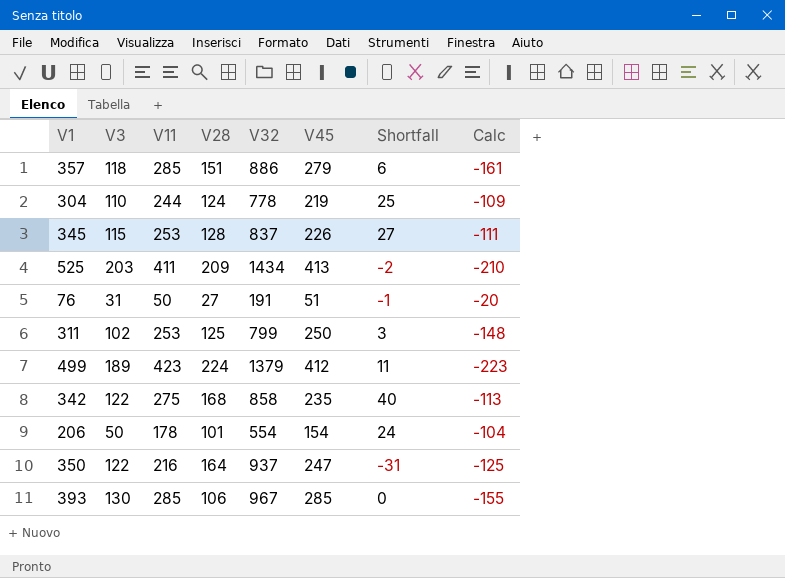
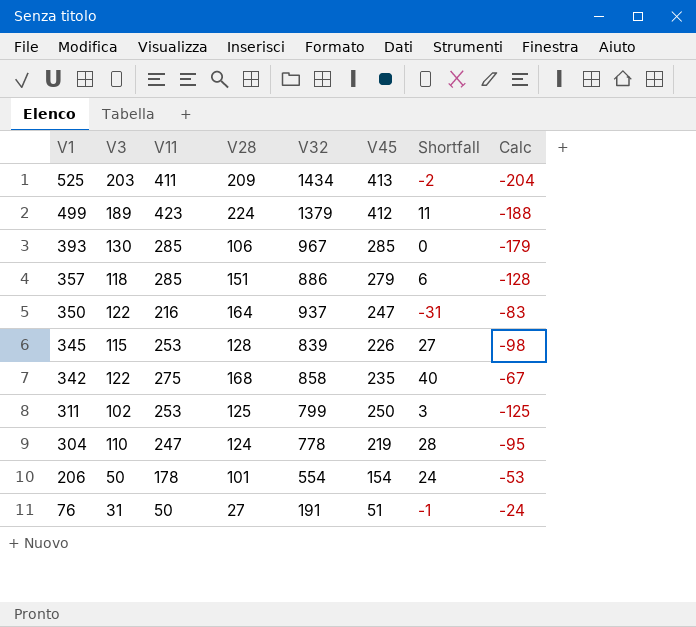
row order: none -> V1 descending
column Calc | formula: [V3] - [V45] -> [V28] - [V45]
345 | V32: 837 -> 839
304 | V11: 244 -> 247
304 | Shortfall: 25 -> 28

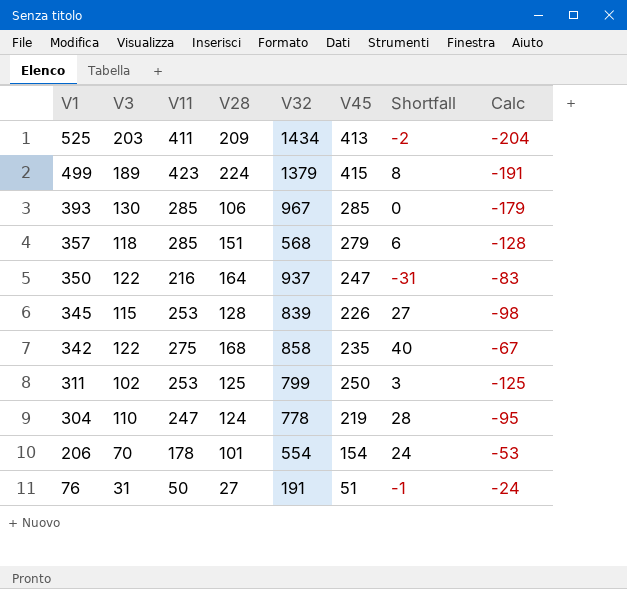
499 | V45: 412 -> 415
499 | Shortfall: 11 -> 8
499 | Calc: -188 -> -191
357 | V32: 886 -> 568
206 | V3: 50 -> 70

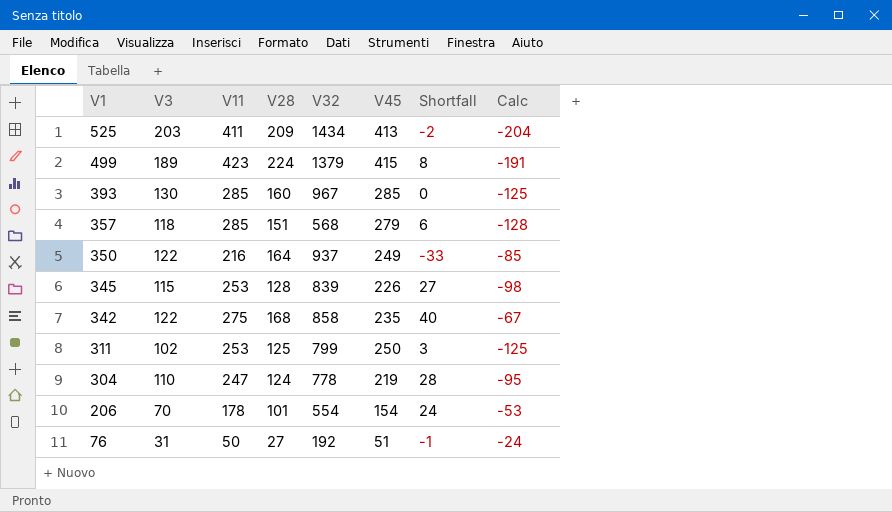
393 | V28: 106 -> 160
393 | Calc: -179 -> -125
350 | V45: 247 -> 249
350 | Shortfall: -31 -> -33
350 | Calc: -83 -> -85
76 | V32: 191 -> 192

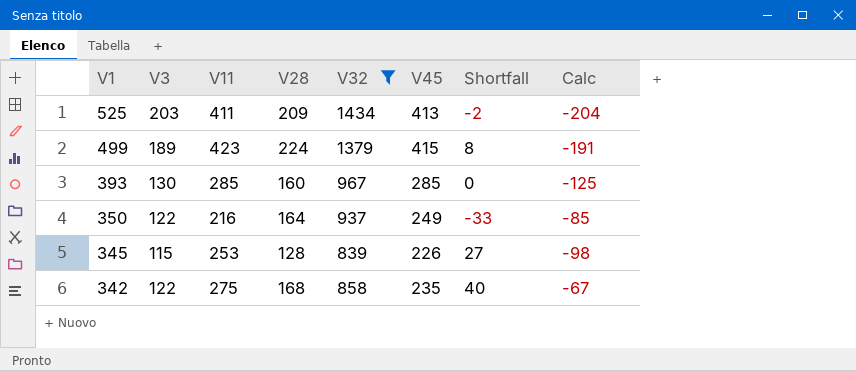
filter: none -> V32 >= 839

